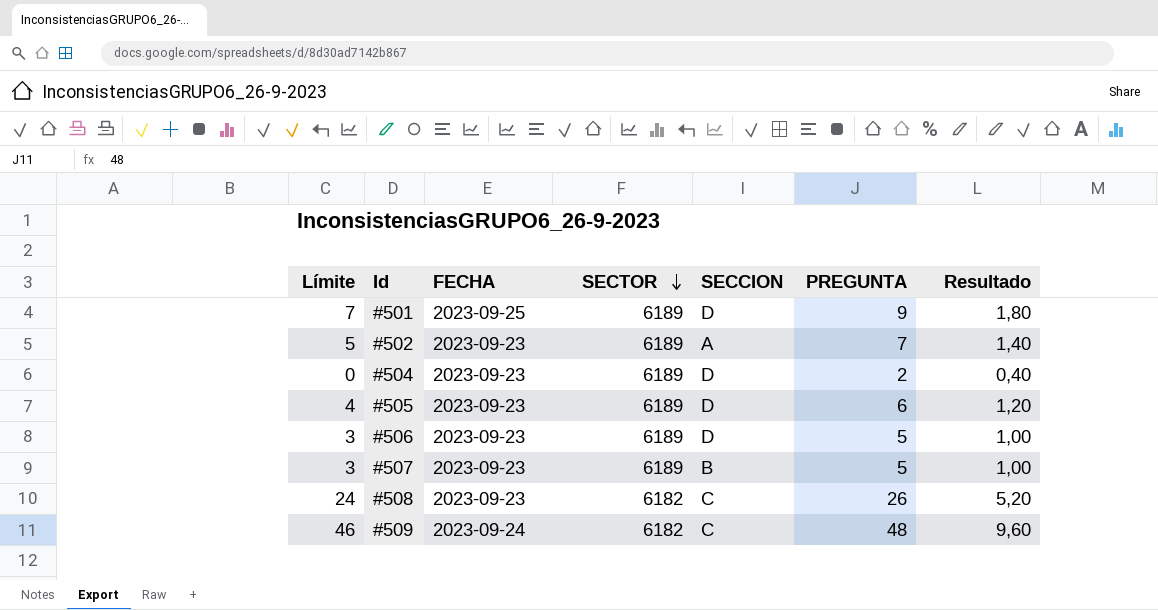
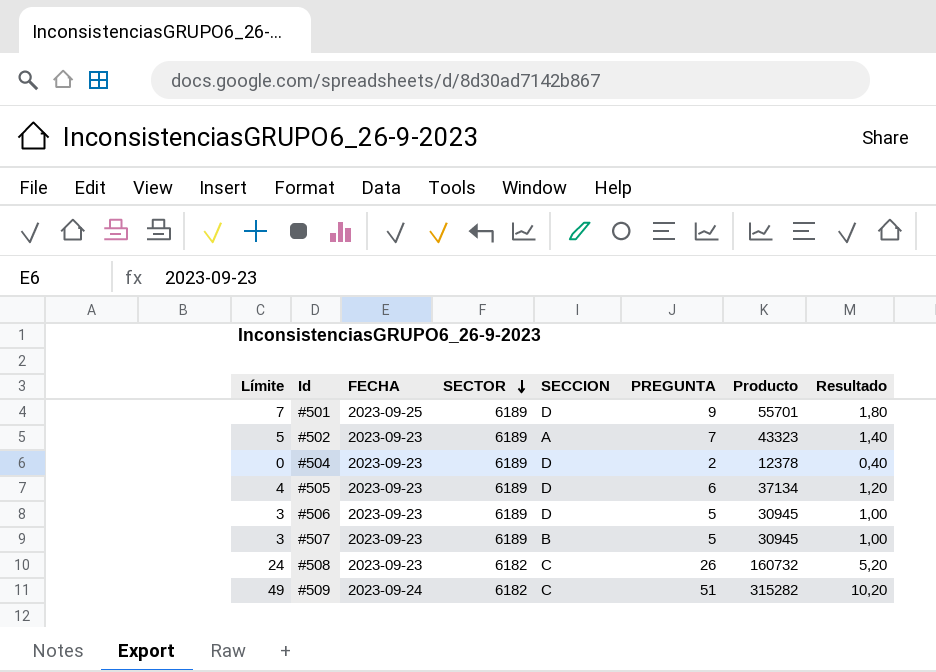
column Producto | formula: none -> [SECTOR] * [PREGUNTA]
#509 | Límite: 46 -> 49
#509 | PREGUNTA: 48 -> 51
#509 | Resultado: 9,60 -> 10,20

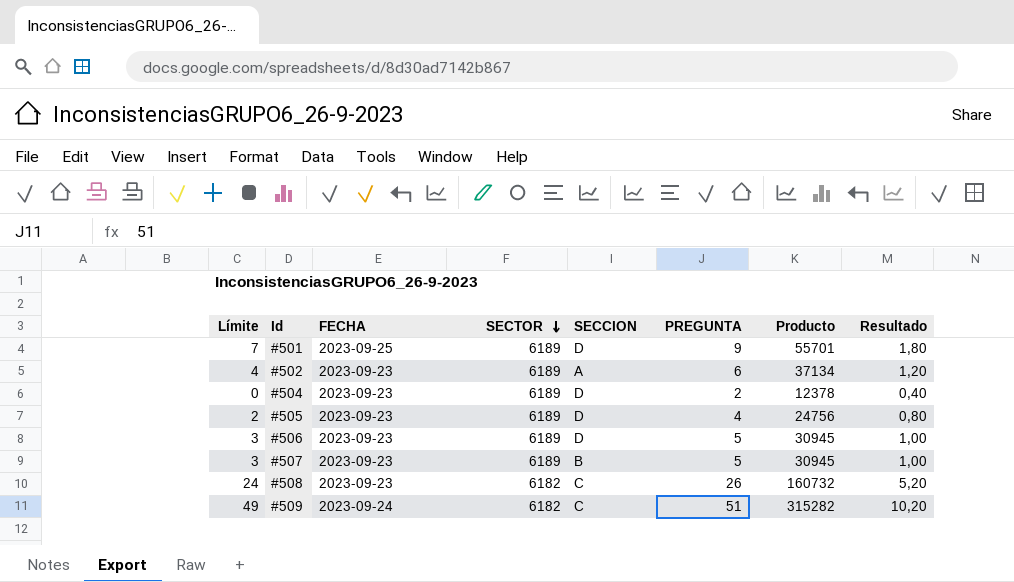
#502 | Límite: 5 -> 4
#502 | PREGUNTA: 7 -> 6
#502 | Producto: 43323 -> 37134
#502 | Resultado: 1,40 -> 1,20
#505 | Límite: 4 -> 2
#505 | PREGUNTA: 6 -> 4
#505 | Producto: 37134 -> 24756
#505 | Resultado: 1,20 -> 0,80

